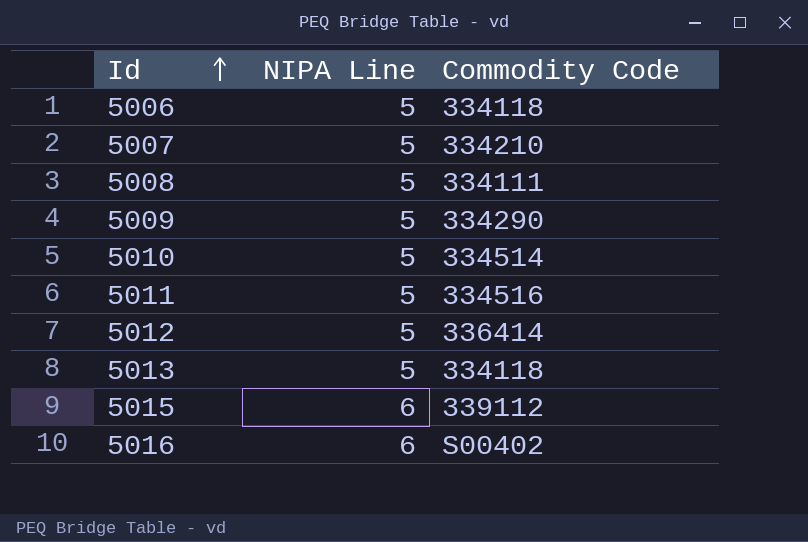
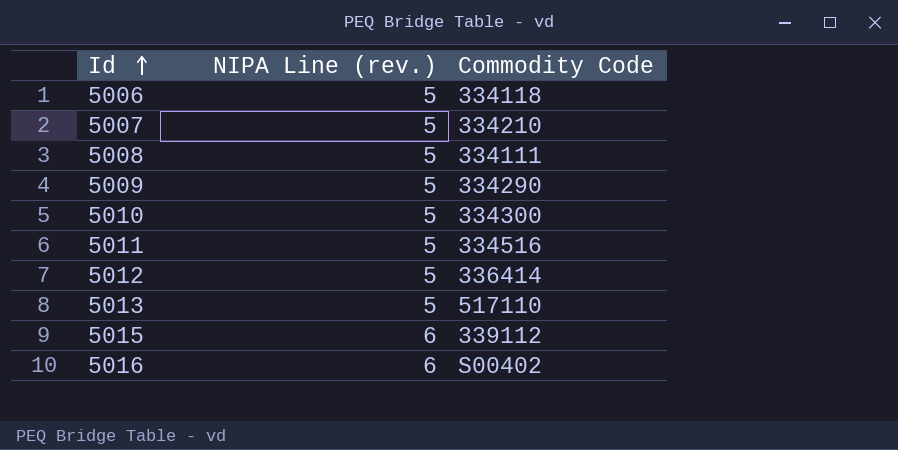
column name: NIPA Line -> NIPA Line (rev.)
5010 | Commodity Code: 334514 -> 334300
5013 | Commodity Code: 334118 -> 517110

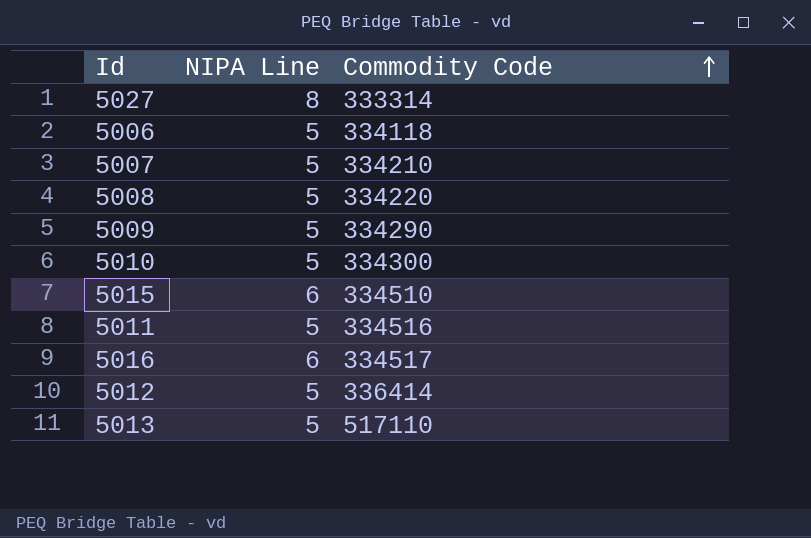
row order: Id ascending -> Commodity Code ascending
column name: NIPA Line (rev.) -> NIPA Line
row 5027: none -> 8 | 333314
5008 | Commodity Code: 334111 -> 334220
5015 | Commodity Code: 339112 -> 334510
5016 | Commodity Code: S00402 -> 334517

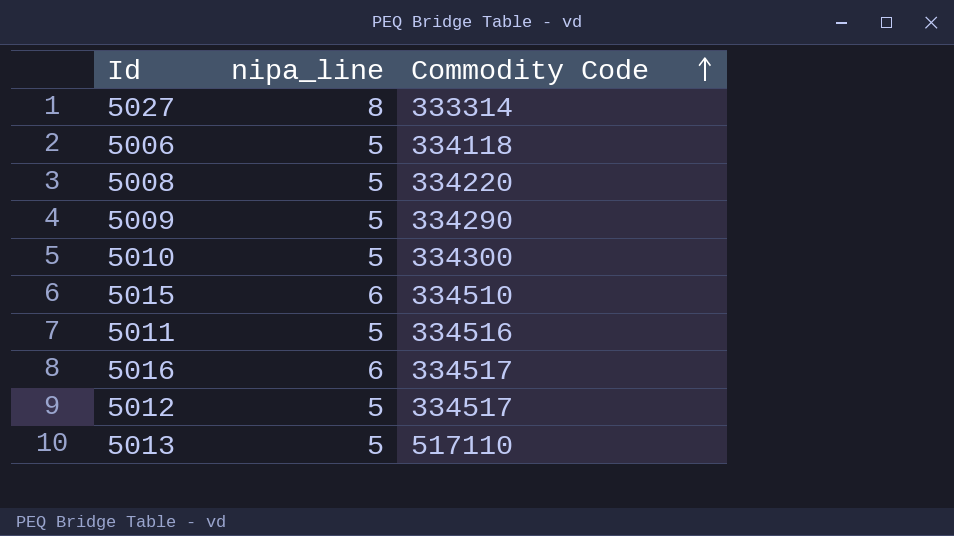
column name: NIPA Line -> nipa_line
row 5007: 5 | 334210 -> none
5012 | Commodity Code: 336414 -> 334517

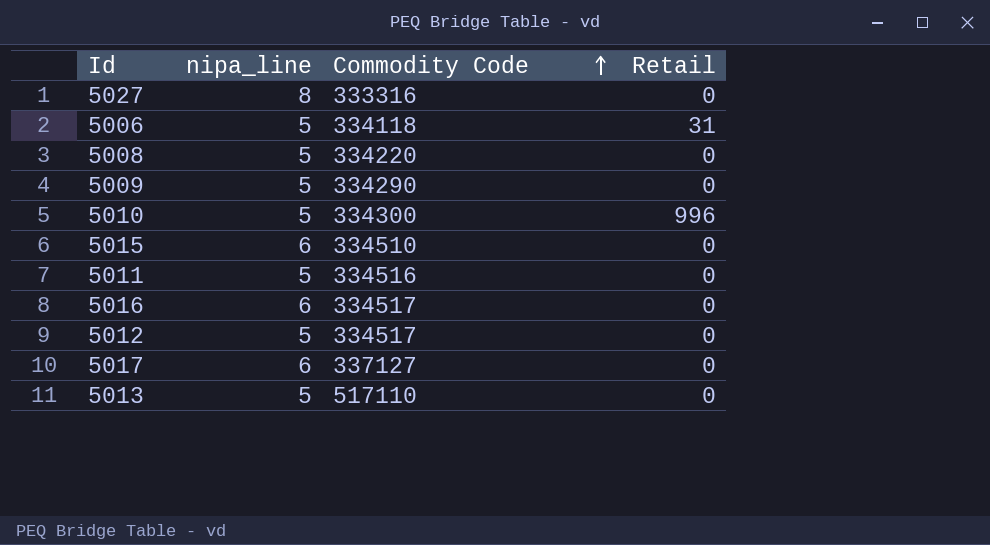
column Retail | position: none -> 4
5027 | Commodity Code: 333314 -> 333316
row 5017: none -> 6 | 337127 | 0

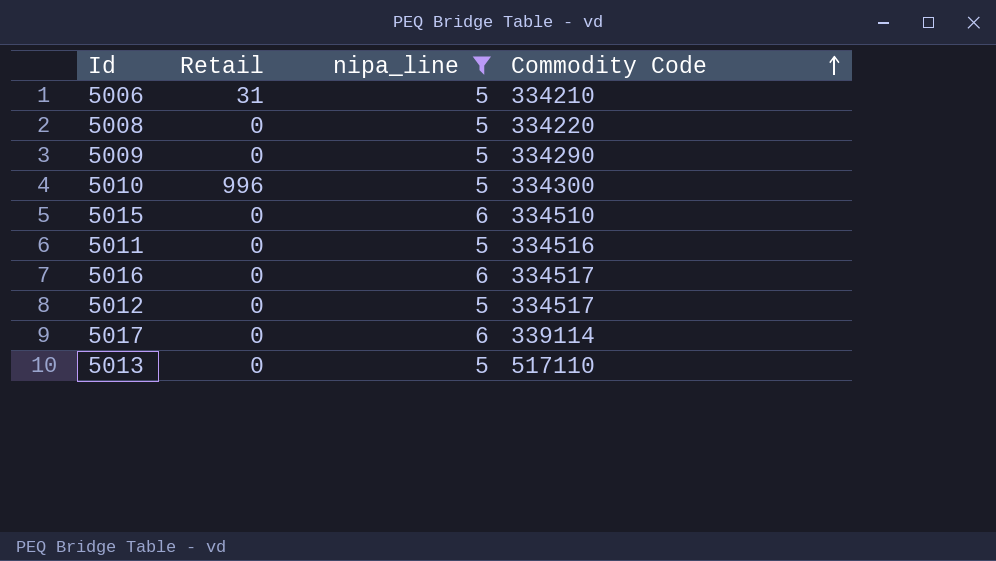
filter: none -> nipa_line != 8
column Retail | position: 4 -> 2
5006 | Commodity Code: 334118 -> 334210
5017 | Commodity Code: 337127 -> 339114

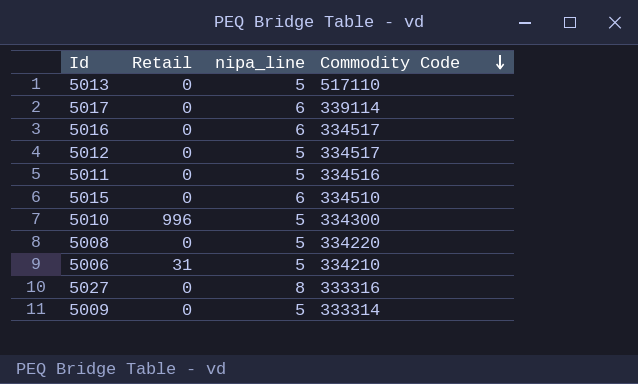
filter: nipa_line != 8 -> none
row order: Commodity Code ascending -> Commodity Code descending
5009 | Commodity Code: 334290 -> 333314

